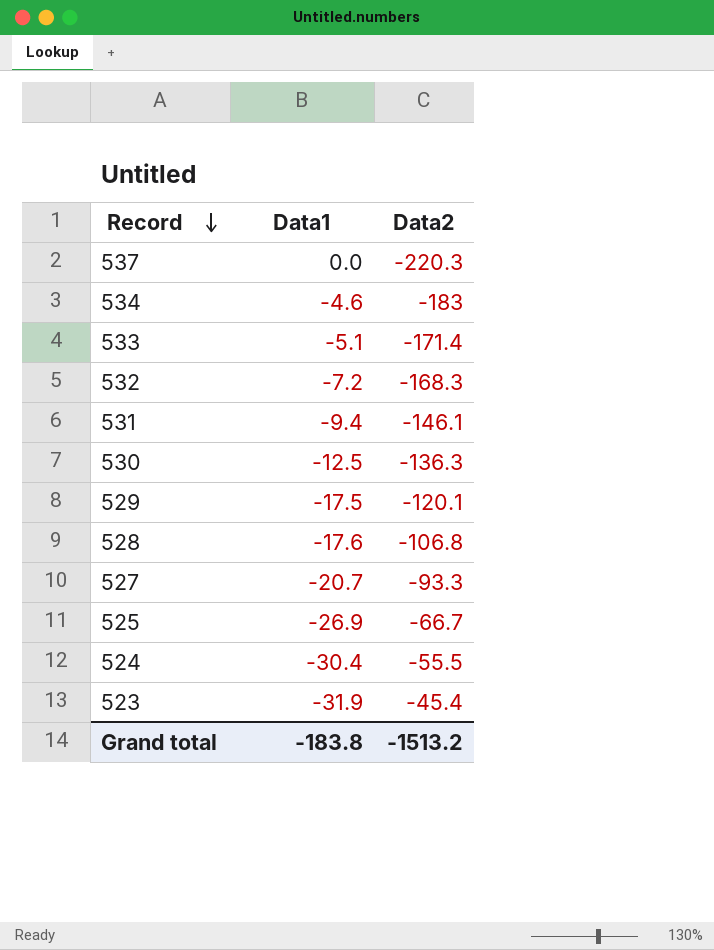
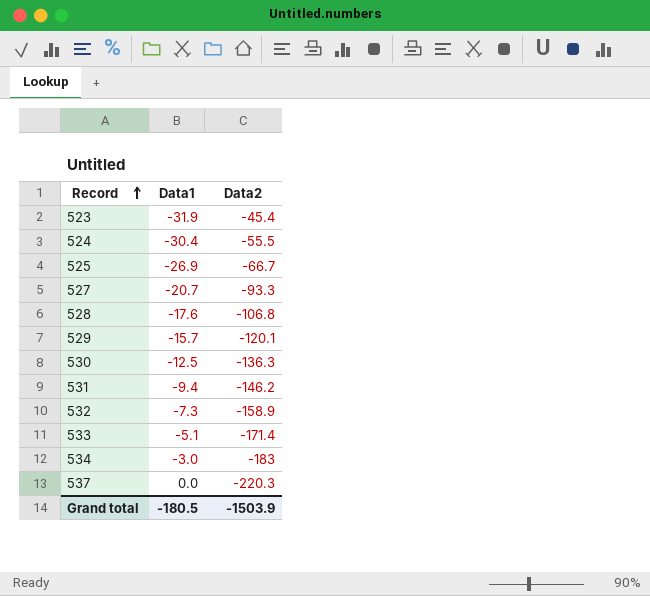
row order: Record descending -> Record ascending
529 | Data1: -17.5 -> -15.7
531 | Data2: -146.1 -> -146.2
532 | Data1: -7.2 -> -7.3
532 | Data2: -168.3 -> -158.9
534 | Data1: -4.6 -> -3.0
Grand total | Data1: -183.8 -> -180.5
Grand total | Data2: -1513.2 -> -1503.9

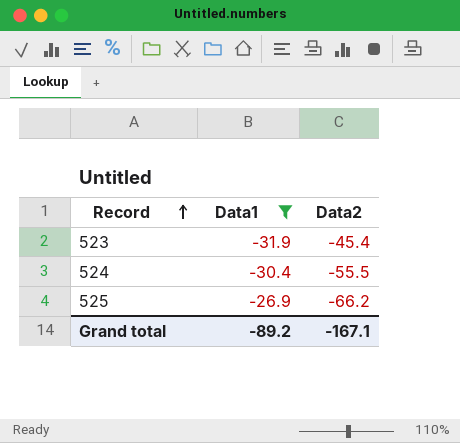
filter: none -> Data1 <= -26.9
525 | Data2: -66.7 -> -66.2
Grand total | Data1: -180.5 -> -89.2
Grand total | Data2: -1503.9 -> -167.1

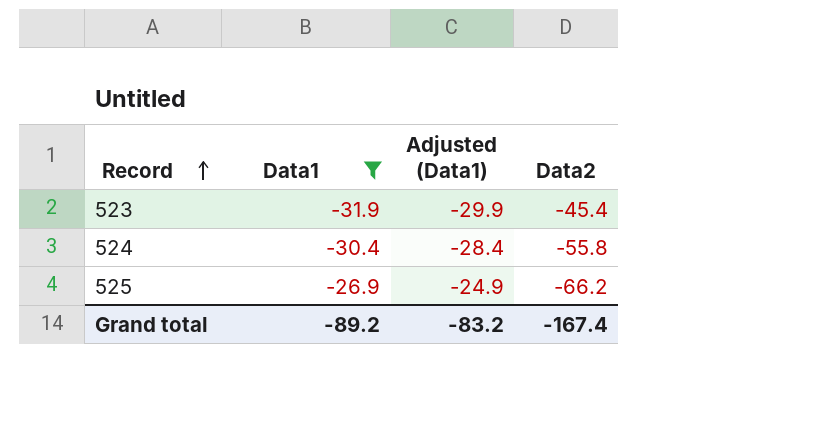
column Adjusted (Data1) | formula: none -> [Data1] + 2
524 | Data2: -55.5 -> -55.8
Grand total | Data2: -167.1 -> -167.4

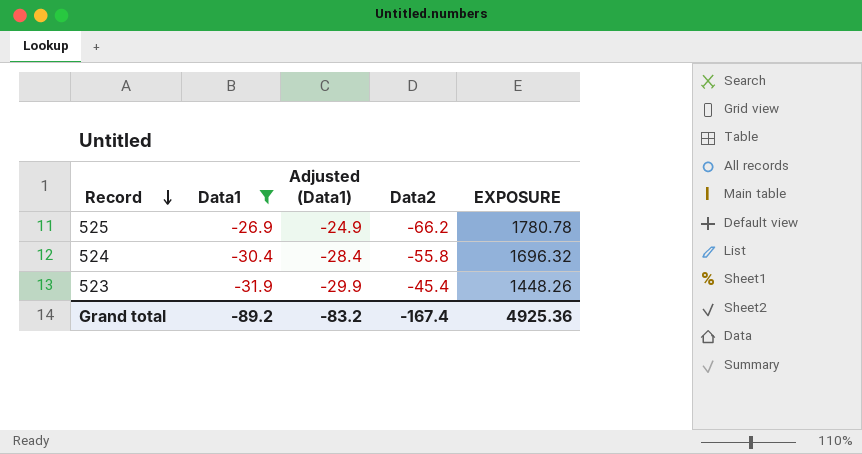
row order: Record ascending -> Record descending
column EXPOSURE | formula: none -> [Data1] * [Data2]

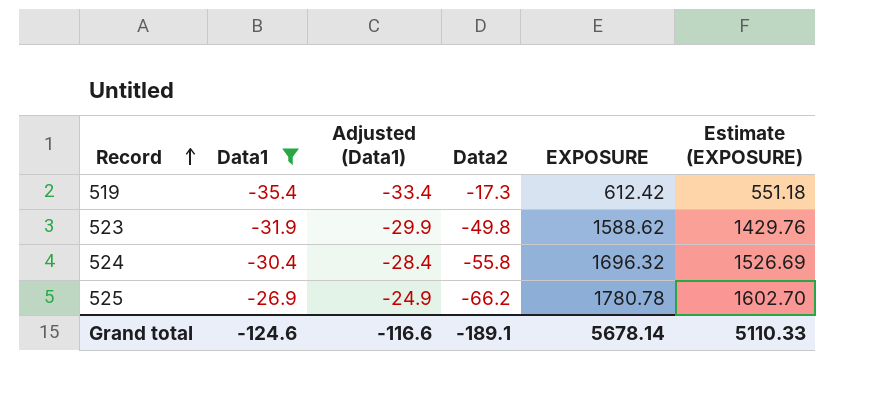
row order: Record descending -> Record ascending
column Estimate (EXPOSURE) | formula: none -> [EXPOSURE] * 0.9
row 519: none -> -35.4 | -33.4 | -17.3 | 612.42 | 551.18
523 | Data2: -45.4 -> -49.8
523 | EXPOSURE: 1448.26 -> 1588.62
Grand total | Data1: -89.2 -> -124.6
Grand total | Adjusted (Data1): -83.2 -> -116.6
Grand total | Data2: -167.4 -> -189.1
Grand total | EXPOSURE: 4925.36 -> 5678.14

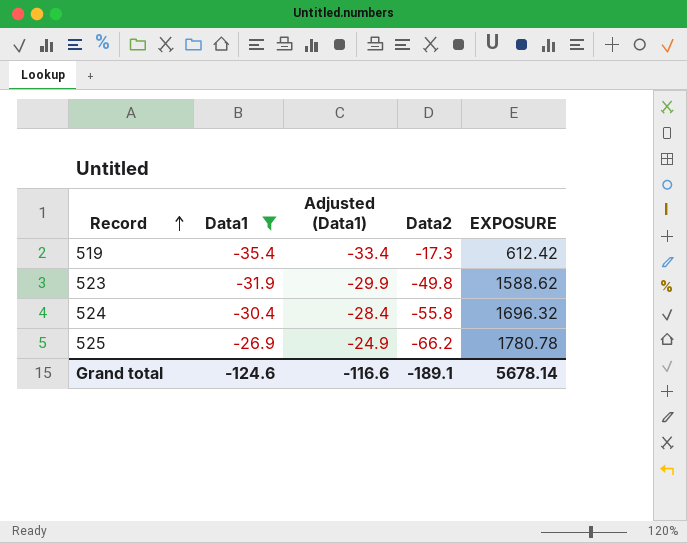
column Estimate (EXPOSURE) | formula: [EXPOSURE] * 0.9 -> none

